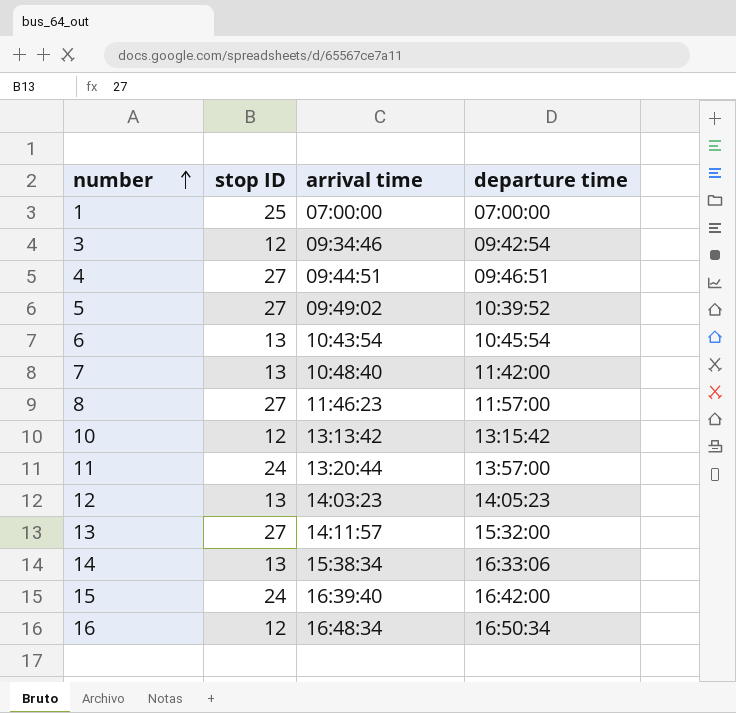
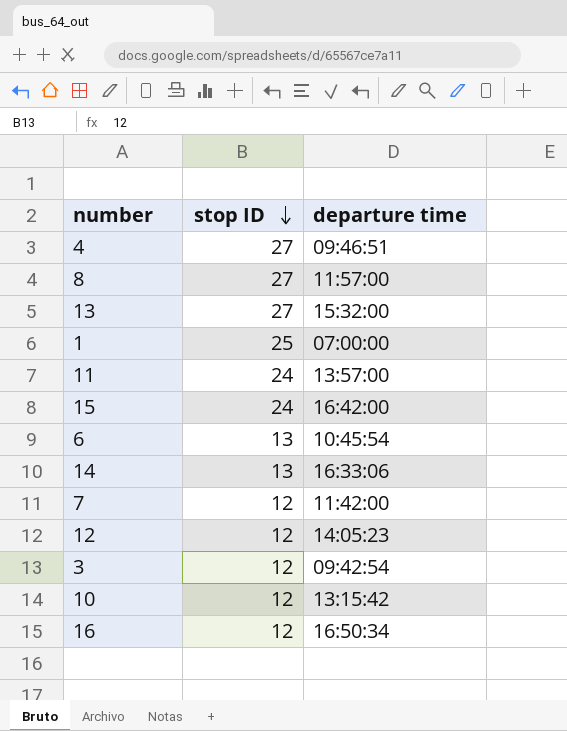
row order: number ascending -> stop ID descending
column arrival time | position: 3 -> none
row 5: 27 | 09:49:02 | 10:39:52 -> none
7 | stop ID: 13 -> 12
12 | stop ID: 13 -> 12

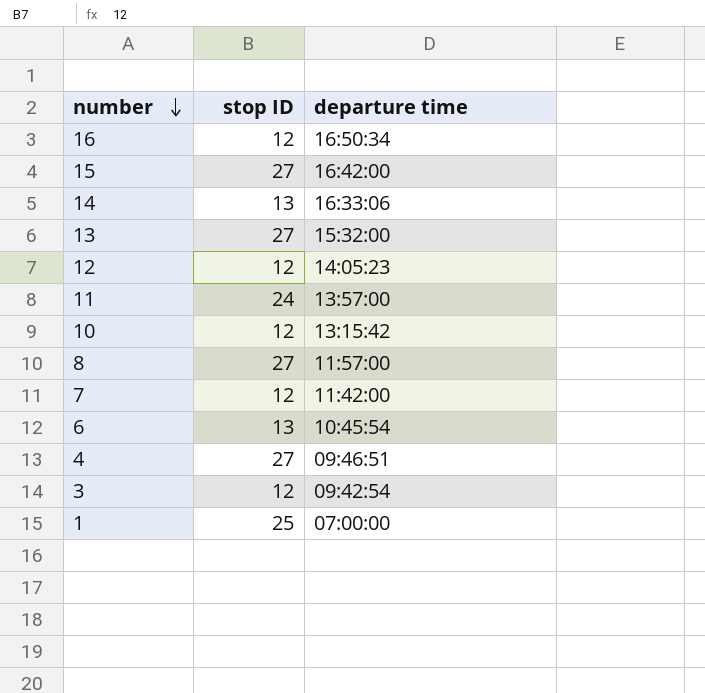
row order: stop ID descending -> number descending
15 | stop ID: 24 -> 27

